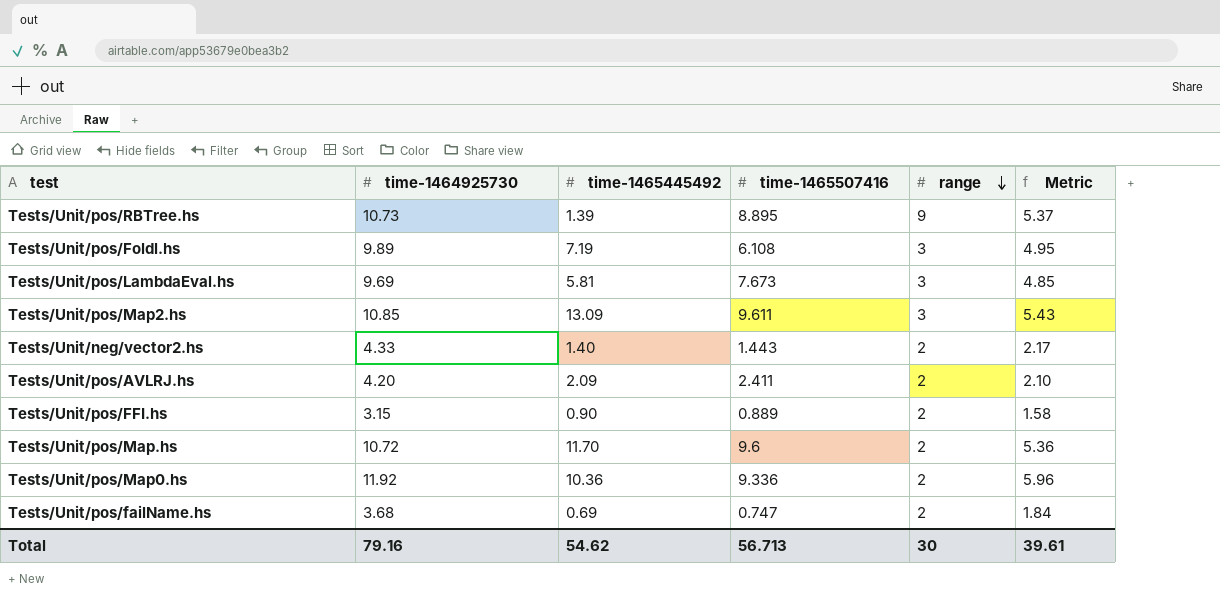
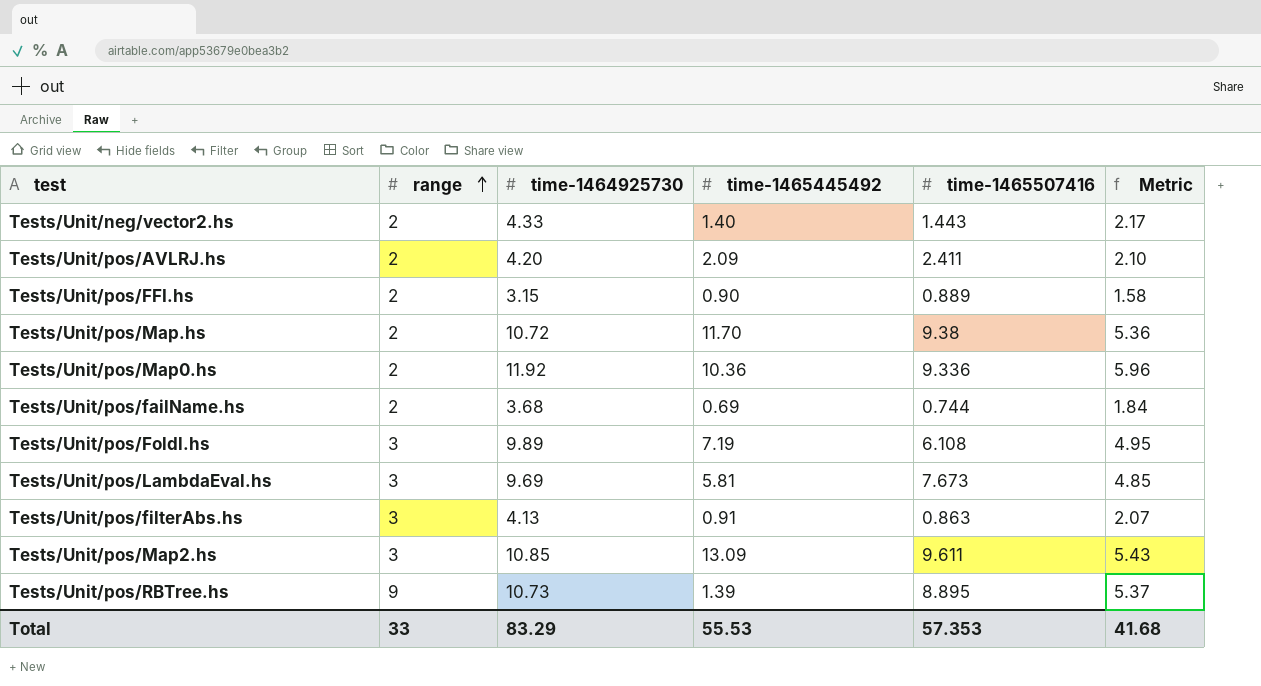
row order: range descending -> range ascending
column range | position: 5 -> 2
Tests/Unit/pos/Map.hs | time-1465507416: 9.6 -> 9.38
Tests/Unit/pos/failName.hs | time-1465507416: 0.747 -> 0.744
row Tests/Unit/pos/filterAbs.hs: none -> 3 | 4.13 | 0.91 | 0.863 | 2.07
Total | range: 30 -> 33
Total | time-1464925730: 79.16 -> 83.29
Total | time-1465445492: 54.62 -> 55.53
Total | time-1465507416: 56.713 -> 57.353
Total | Metric: 39.61 -> 41.68

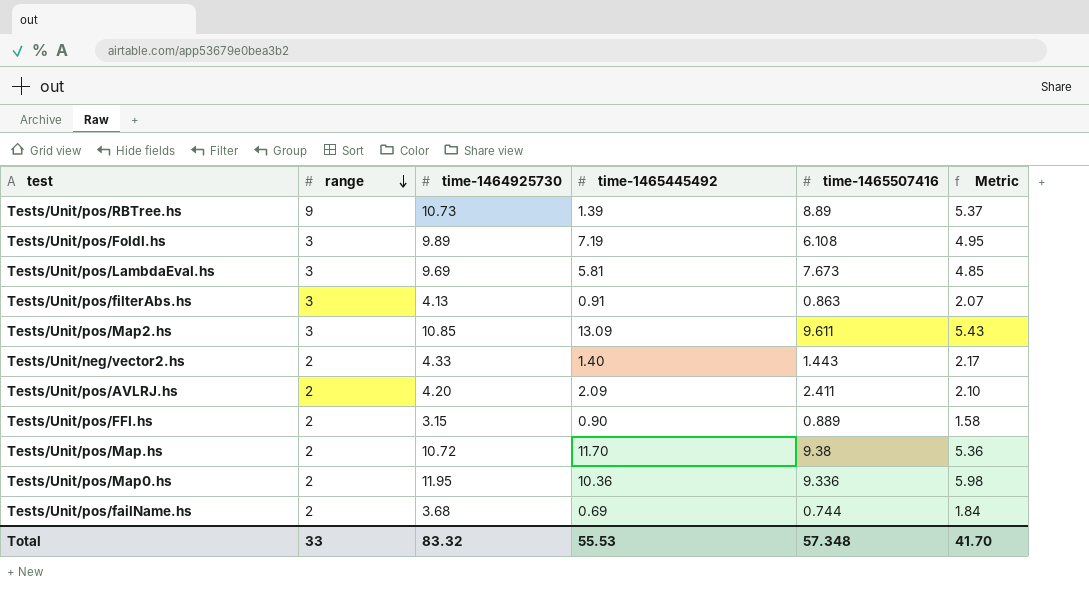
row order: range ascending -> range descending
Tests/Unit/pos/RBTree.hs | time-1465507416: 8.895 -> 8.89
Tests/Unit/pos/Map0.hs | time-1464925730: 11.92 -> 11.95
Tests/Unit/pos/Map0.hs | Metric: 5.96 -> 5.98
Total | time-1464925730: 83.29 -> 83.32
Total | time-1465507416: 57.353 -> 57.348
Total | Metric: 41.68 -> 41.70

